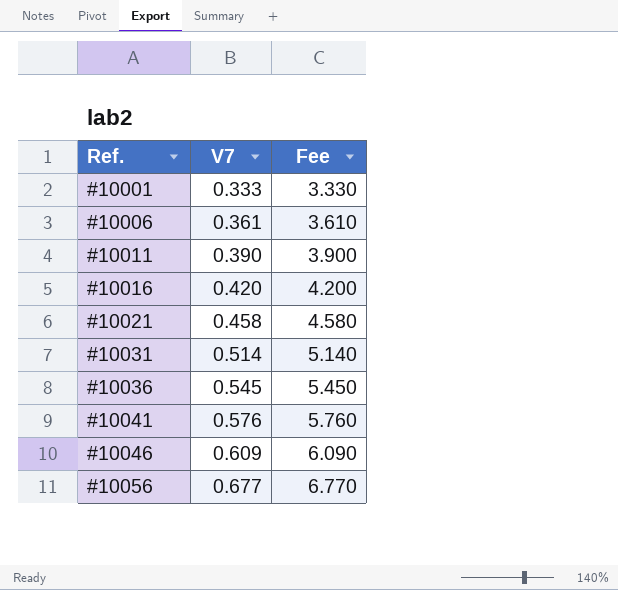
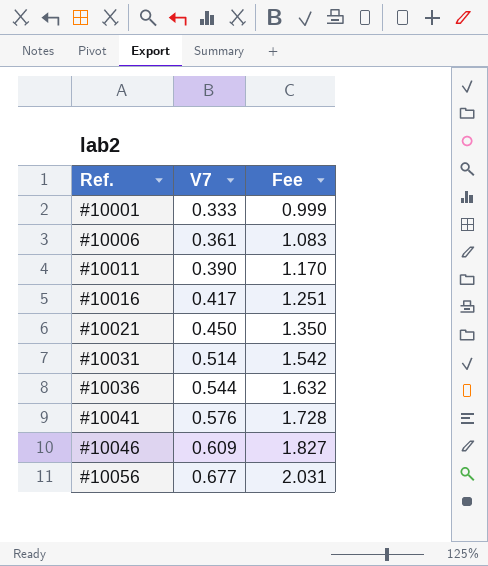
column Fee | formula: [V7] * 10 -> [V7] * 3
#10016 | V7: 0.420 -> 0.417
#10021 | V7: 0.458 -> 0.450
#10036 | V7: 0.545 -> 0.544

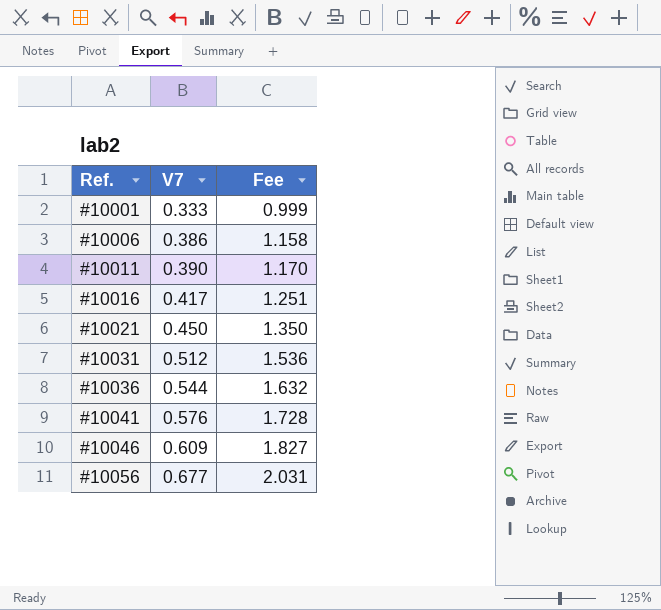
#10006 | V7: 0.361 -> 0.386
#10006 | Fee: 1.083 -> 1.158
#10031 | V7: 0.514 -> 0.512
#10031 | Fee: 1.542 -> 1.536

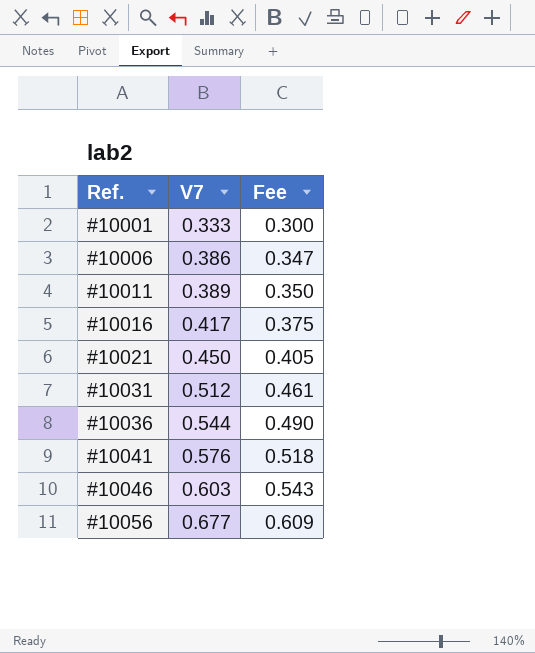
column Fee | formula: [V7] * 3 -> [V7] * 0.9
#10011 | V7: 0.390 -> 0.389
#10046 | V7: 0.609 -> 0.603

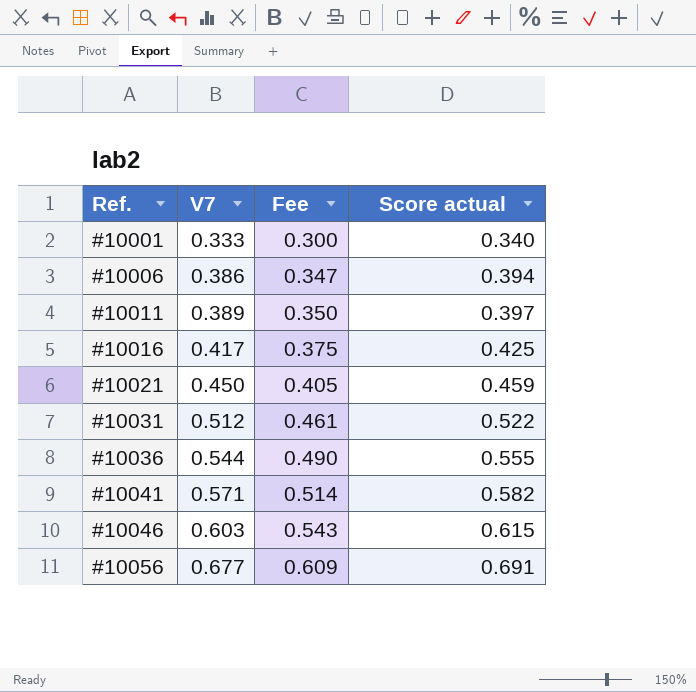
column Score actual | formula: none -> [V7] * 1.02
#10041 | V7: 0.576 -> 0.571
#10041 | Fee: 0.518 -> 0.514

